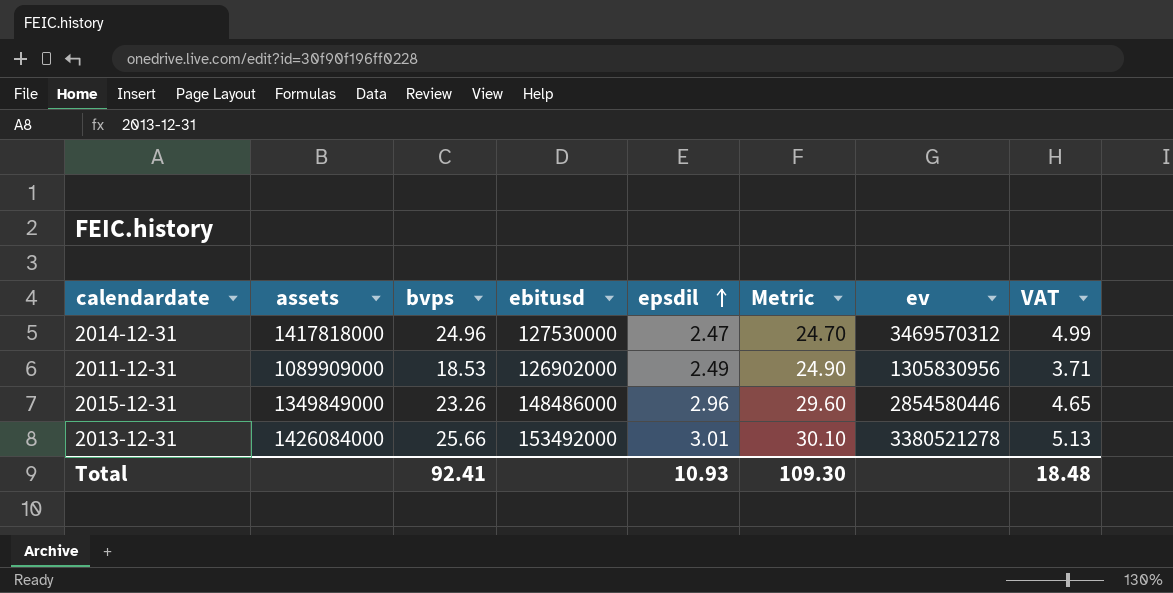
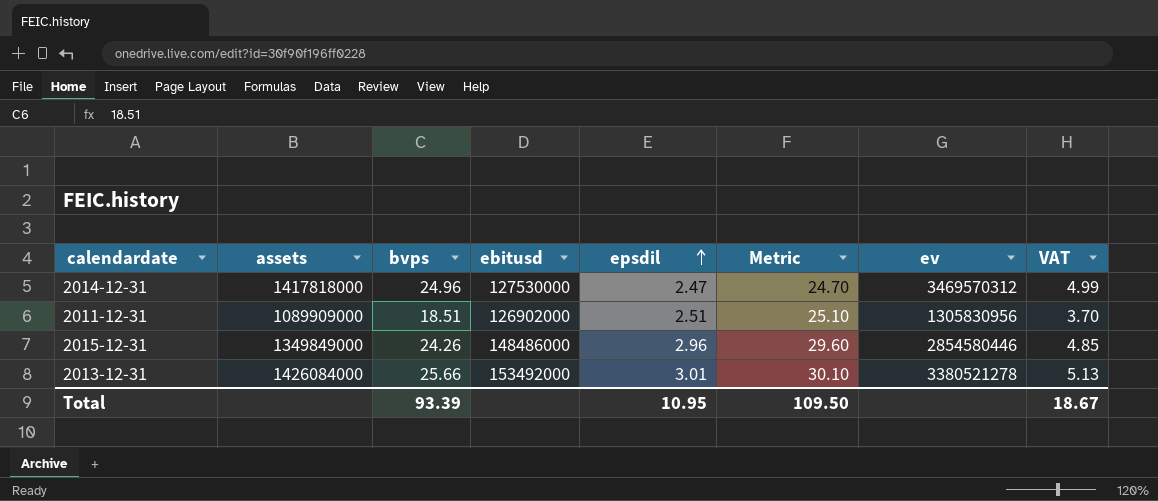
2011-12-31 | bvps: 18.53 -> 18.51
2011-12-31 | epsdil: 2.49 -> 2.51
2011-12-31 | Metric: 24.90 -> 25.10
2011-12-31 | VAT: 3.71 -> 3.70
2015-12-31 | bvps: 23.26 -> 24.26
2015-12-31 | VAT: 4.65 -> 4.85
Total | bvps: 92.41 -> 93.39
Total | epsdil: 10.93 -> 10.95
Total | Metric: 109.30 -> 109.50
Total | VAT: 18.48 -> 18.67

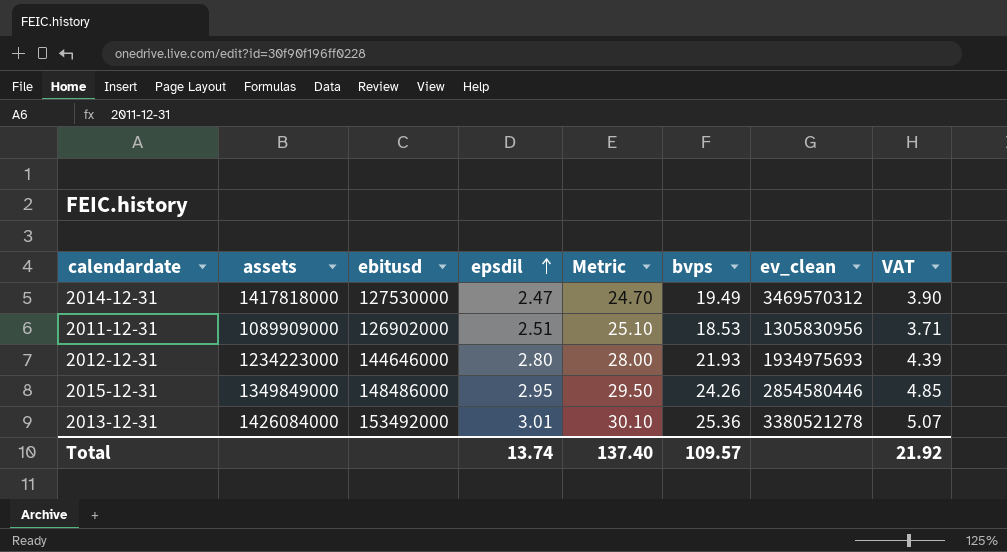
column bvps | position: 3 -> 6
column name: ev -> ev_clean
2014-12-31 | bvps: 24.96 -> 19.49
2014-12-31 | VAT: 4.99 -> 3.90
2011-12-31 | bvps: 18.51 -> 18.53
2011-12-31 | VAT: 3.70 -> 3.71
row 2012-12-31: none -> 1234223000 | 144646000 | 2.80 | 28.00 | 21.93 | 1934975693 | 4.39
2015-12-31 | epsdil: 2.96 -> 2.95
2015-12-31 | Metric: 29.60 -> 29.50
2013-12-31 | bvps: 25.66 -> 25.36
2013-12-31 | VAT: 5.13 -> 5.07
Total | epsdil: 10.95 -> 13.74
Total | Metric: 109.50 -> 137.40
Total | bvps: 93.39 -> 109.57
Total | VAT: 18.67 -> 21.92

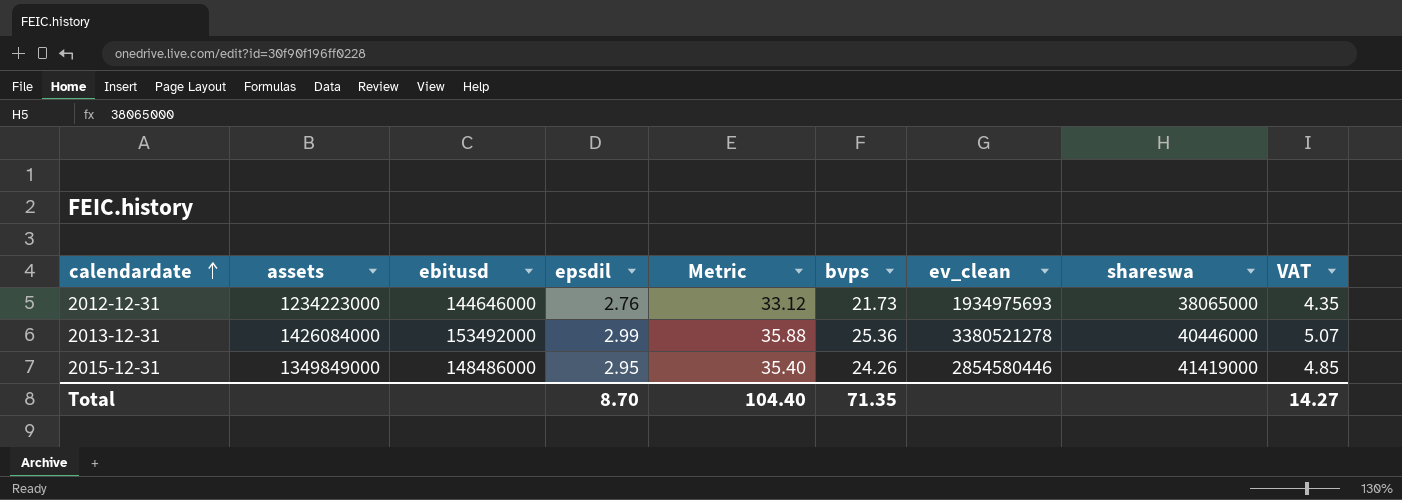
row order: epsdil ascending -> calendardate ascending
column Metric | formula: [epsdil] * 10 -> [epsdil] * 12
column shareswa | position: none -> 8
row 2014-12-31: 1417818000 | 127530000 | 2.47 | 24.70 | 19.49 | 3469570312 | 3.90 -> none
row 2011-12-31: 1089909000 | 126902000 | 2.51 | 25.10 | 18.53 | 1305830956 | 3.71 -> none
2012-12-31 | epsdil: 2.80 -> 2.76
2012-12-31 | bvps: 21.93 -> 21.73
2012-12-31 | VAT: 4.39 -> 4.35
2013-12-31 | epsdil: 3.01 -> 2.99
Total | epsdil: 13.74 -> 8.70
Total | Metric: 137.40 -> 104.40
Total | bvps: 109.57 -> 71.35
Total | VAT: 21.92 -> 14.27

